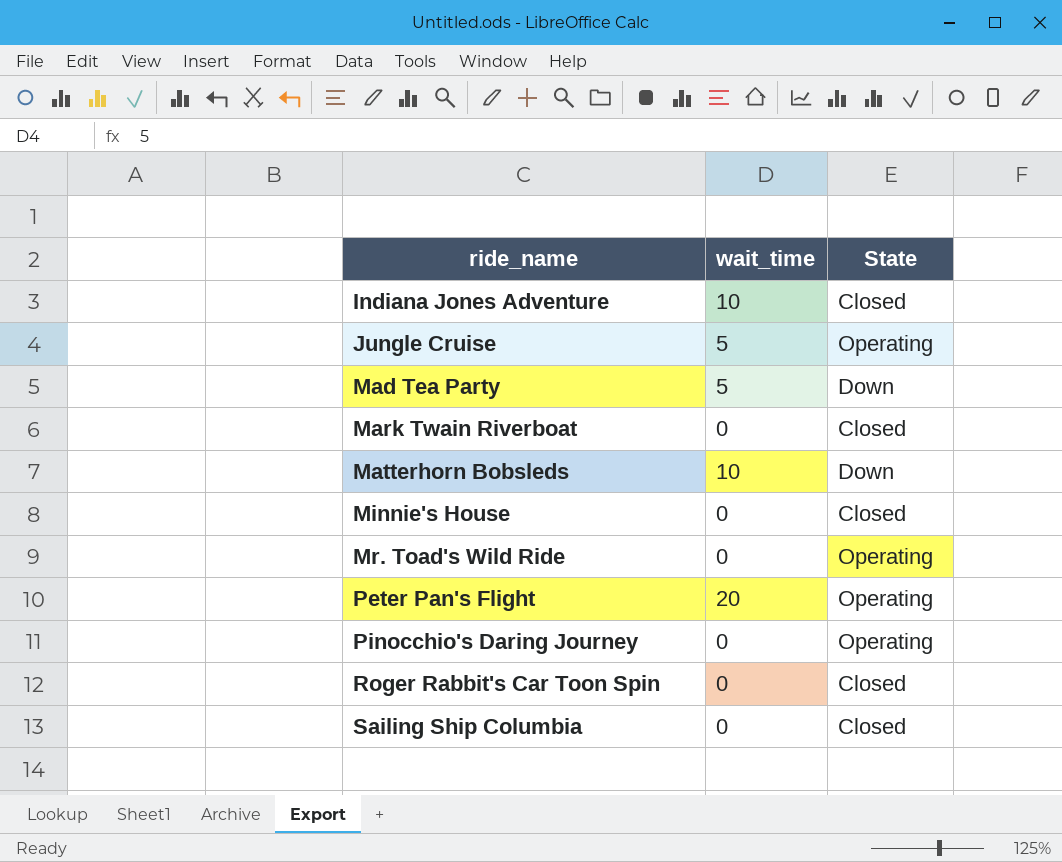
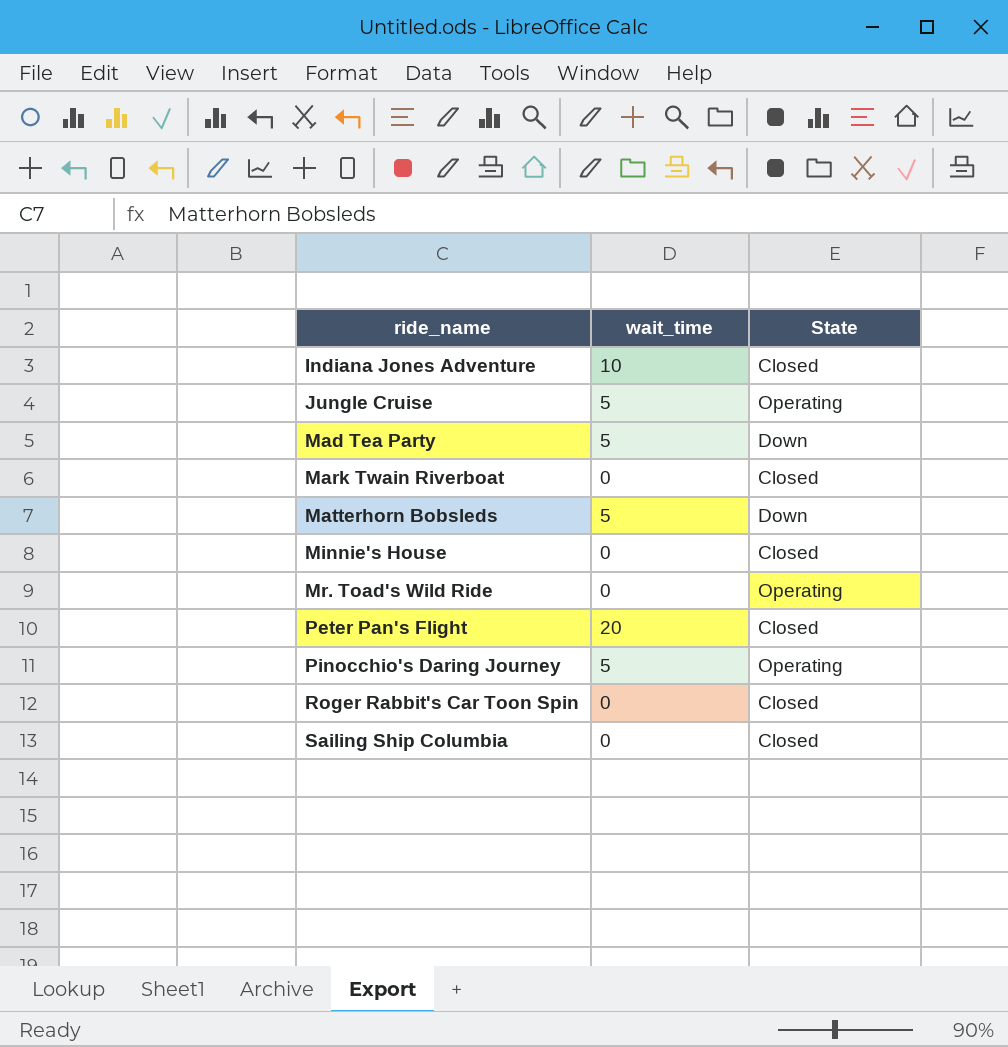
Matterhorn Bobsleds | wait_time: 10 -> 5
Peter Pan's Flight | State: Operating -> Closed
Pinocchio's Daring Journey | wait_time: 0 -> 5

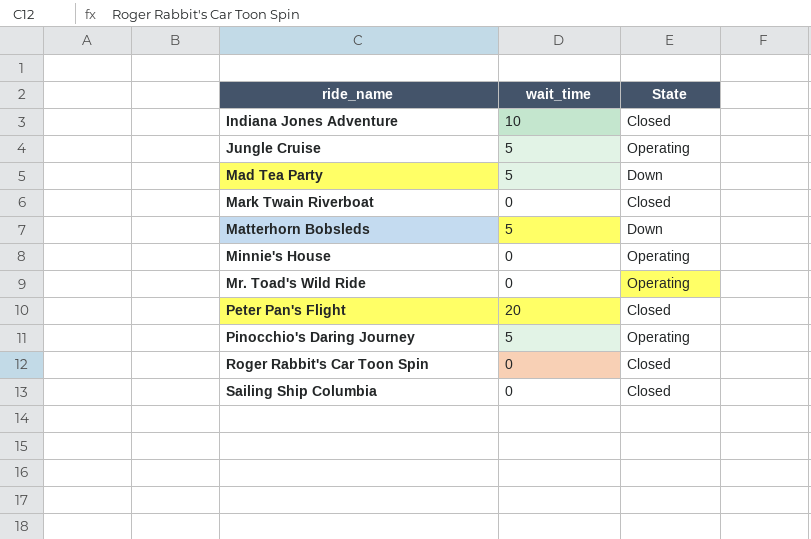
Minnie's House | State: Closed -> Operating

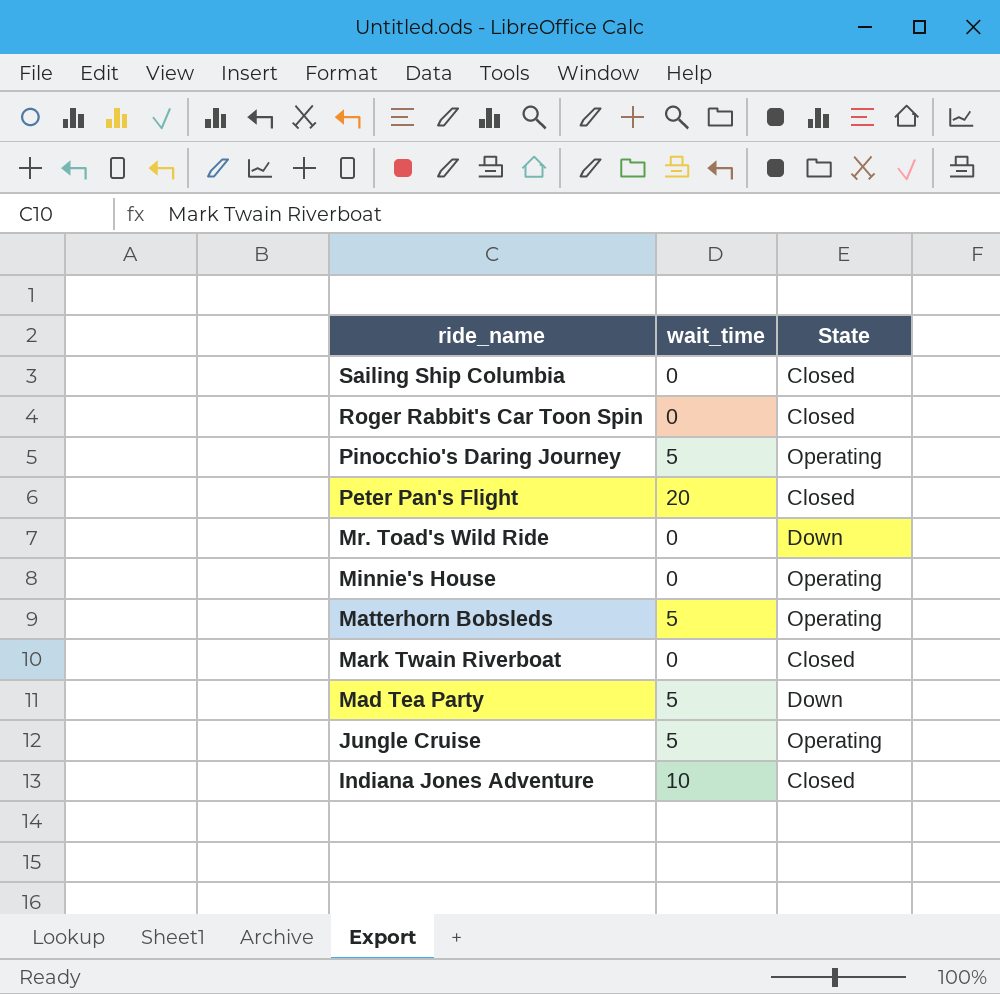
row order: ride_name ascending -> ride_name descending
Mr. Toad's Wild Ride | State: Operating -> Down
Matterhorn Bobsleds | State: Down -> Operating

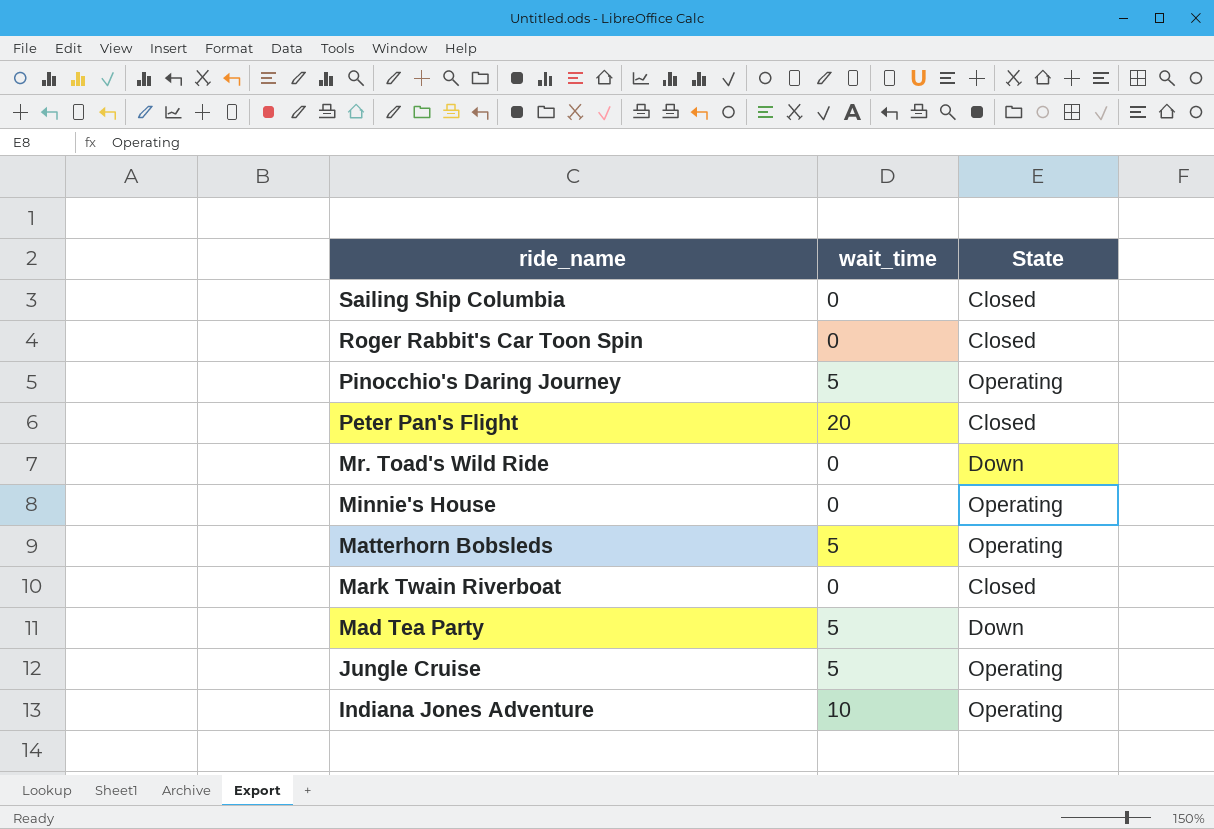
Indiana Jones Adventure | State: Closed -> Operating

